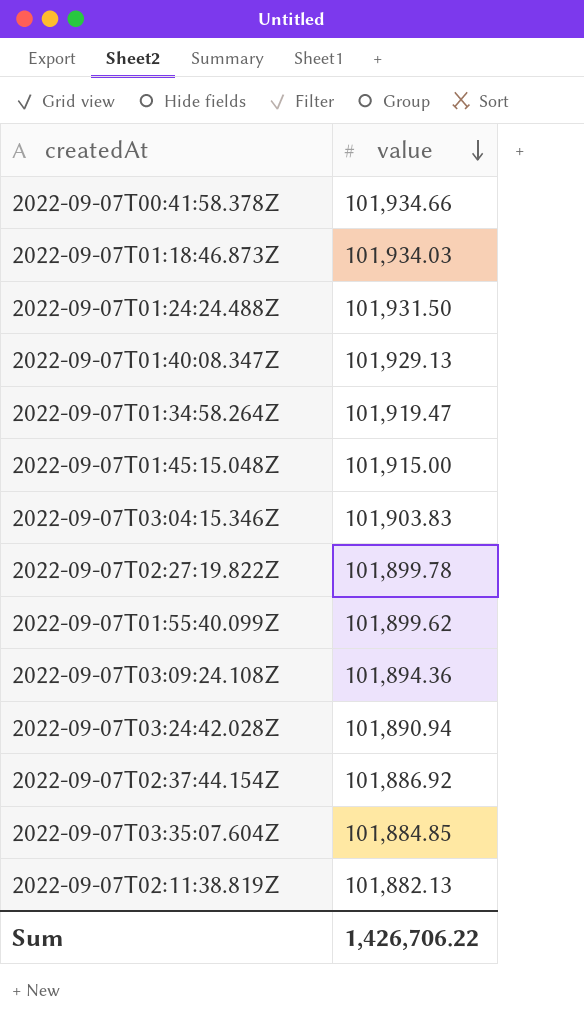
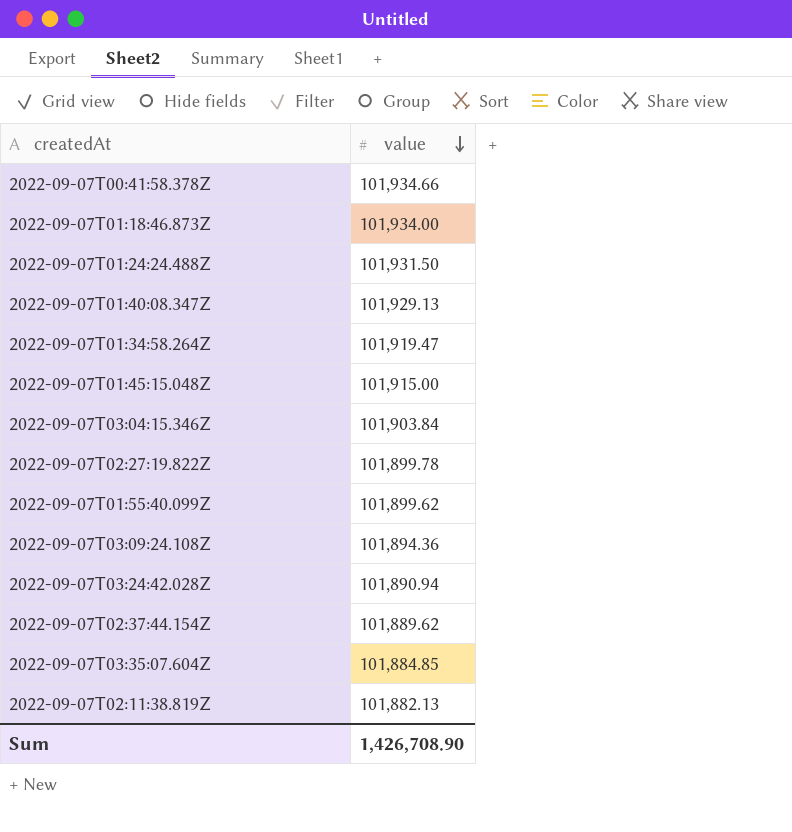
2022-09-07T01:18:46.873Z | value: 101,934.03 -> 101,934.00
2022-09-07T03:04:15.346Z | value: 101,903.83 -> 101,903.84
2022-09-07T02:37:44.154Z | value: 101,886.92 -> 101,889.62
Sum | value: 1,426,706.22 -> 1,426,708.90

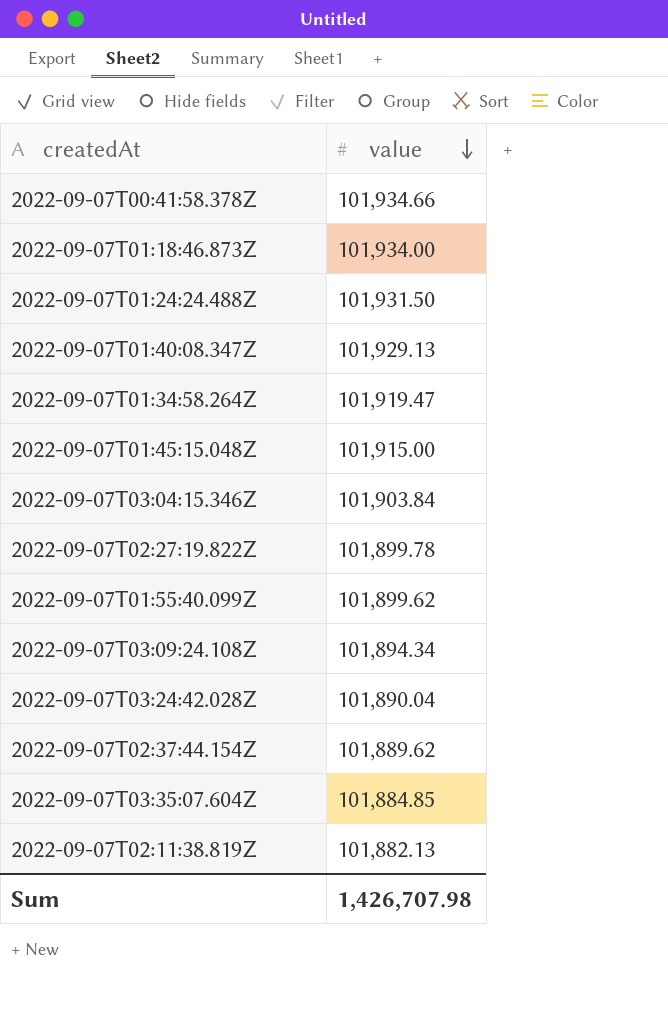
2022-09-07T03:09:24.108Z | value: 101,894.36 -> 101,894.34
2022-09-07T03:24:42.028Z | value: 101,890.94 -> 101,890.04
Sum | value: 1,426,708.90 -> 1,426,707.98

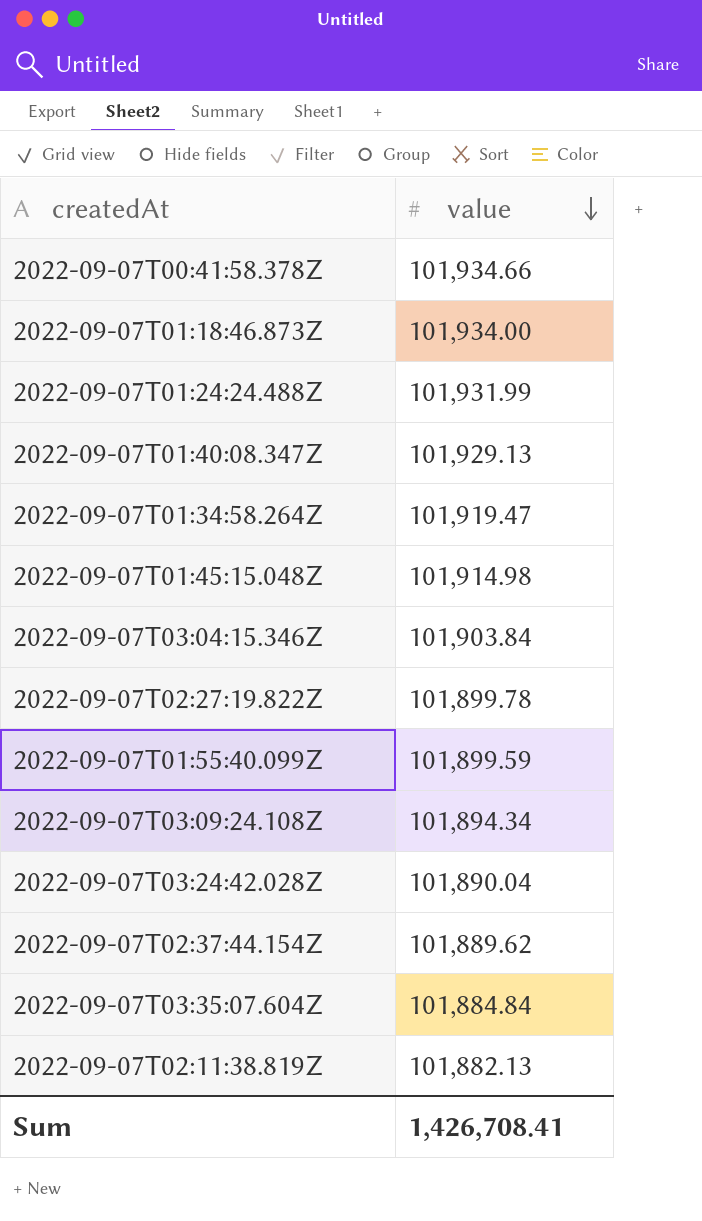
2022-09-07T01:24:24.488Z | value: 101,931.50 -> 101,931.99
2022-09-07T01:45:15.048Z | value: 101,915.00 -> 101,914.98
2022-09-07T01:55:40.099Z | value: 101,899.62 -> 101,899.59
2022-09-07T03:35:07.604Z | value: 101,884.85 -> 101,884.84
Sum | value: 1,426,707.98 -> 1,426,708.41

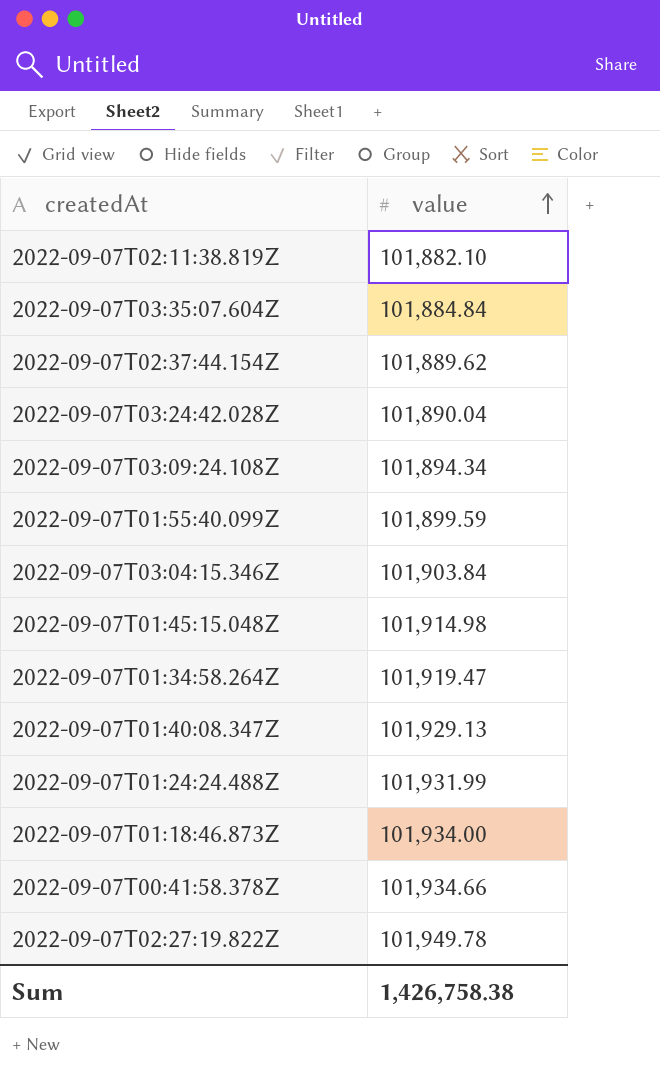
row order: value descending -> value ascending
2022-09-07T02:11:38.819Z | value: 101,882.13 -> 101,882.10
2022-09-07T02:27:19.822Z | value: 101,899.78 -> 101,949.78
Sum | value: 1,426,708.41 -> 1,426,758.38

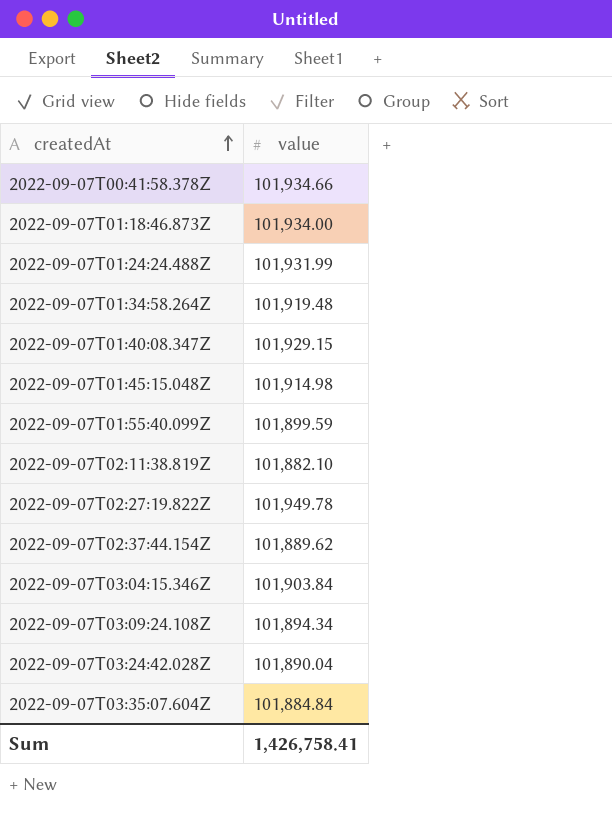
row order: value ascending -> createdAt ascending
2022-09-07T01:34:58.264Z | value: 101,919.47 -> 101,919.48
2022-09-07T01:40:08.347Z | value: 101,929.13 -> 101,929.15
Sum | value: 1,426,758.38 -> 1,426,758.41

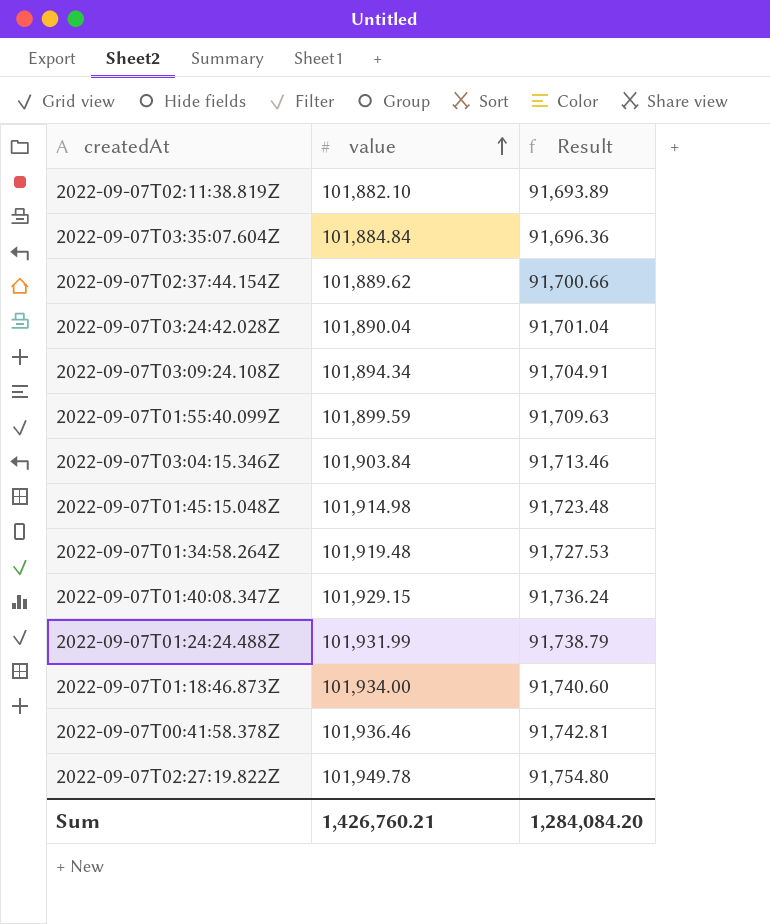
row order: createdAt ascending -> value ascending
column Result | formula: none -> [value] * 0.9
2022-09-07T00:41:58.378Z | value: 101,934.66 -> 101,936.46
Sum | value: 1,426,758.41 -> 1,426,760.21

